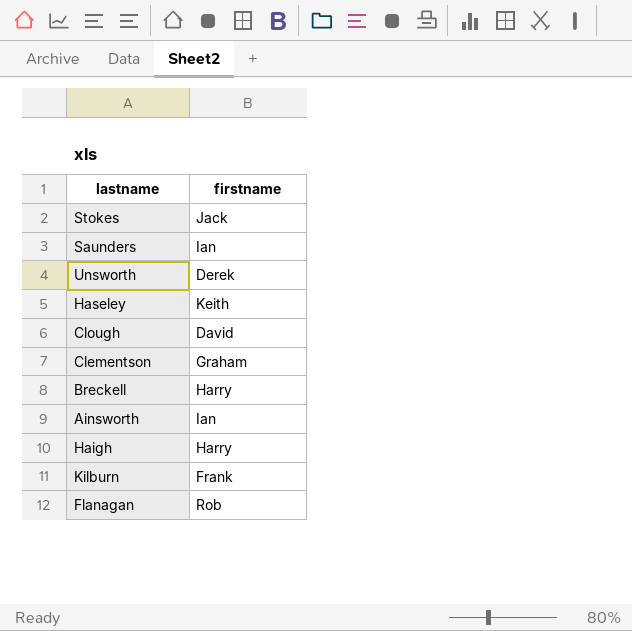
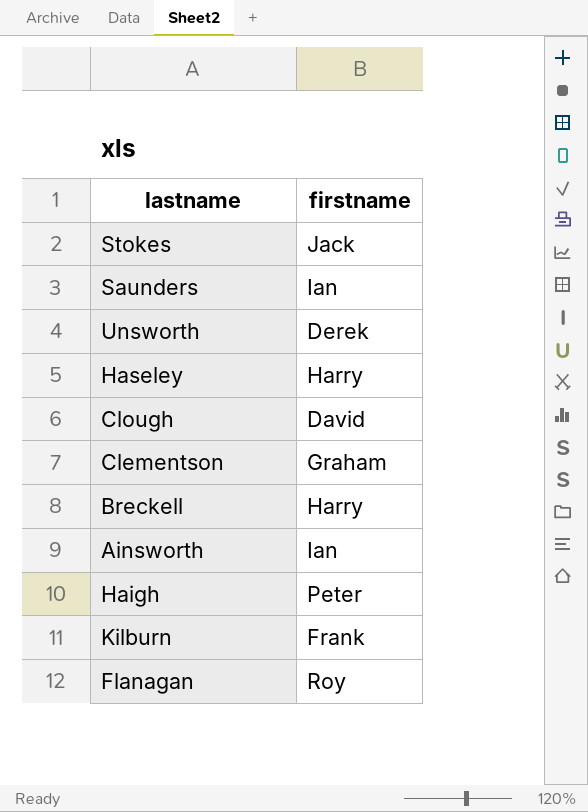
Haseley | firstname: Keith -> Harry
Haigh | firstname: Harry -> Peter
Flanagan | firstname: Rob -> Roy

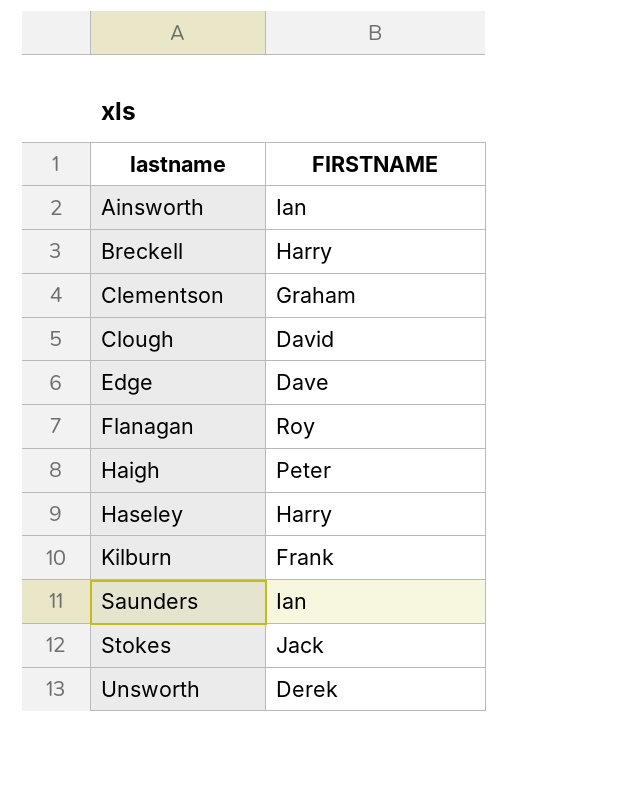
row order: none -> lastname ascending
column name: firstname -> FIRSTNAME
row Edge: none -> Dave

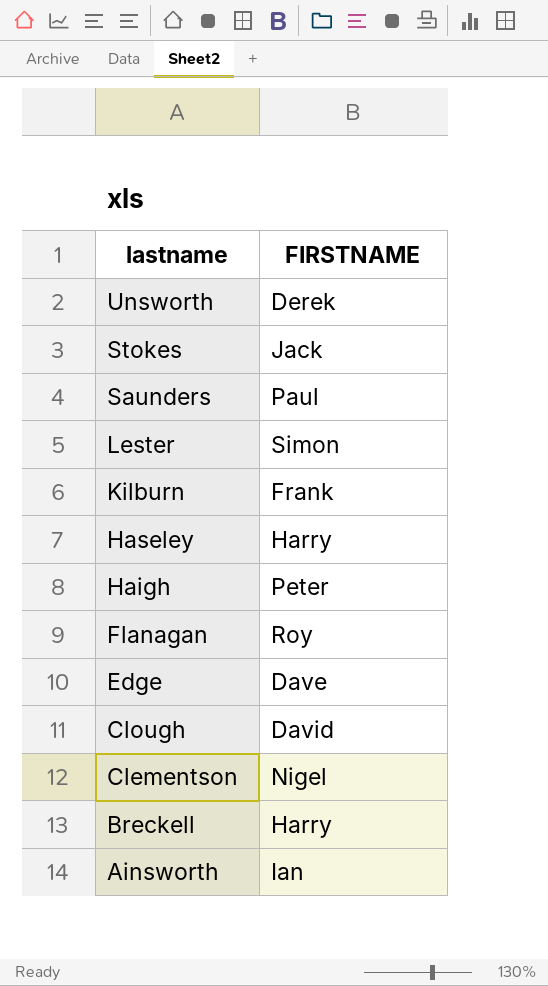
row order: lastname ascending -> lastname descending
Saunders | FIRSTNAME: Ian -> Paul
row Lester: none -> Simon
Clementson | FIRSTNAME: Graham -> Nigel

